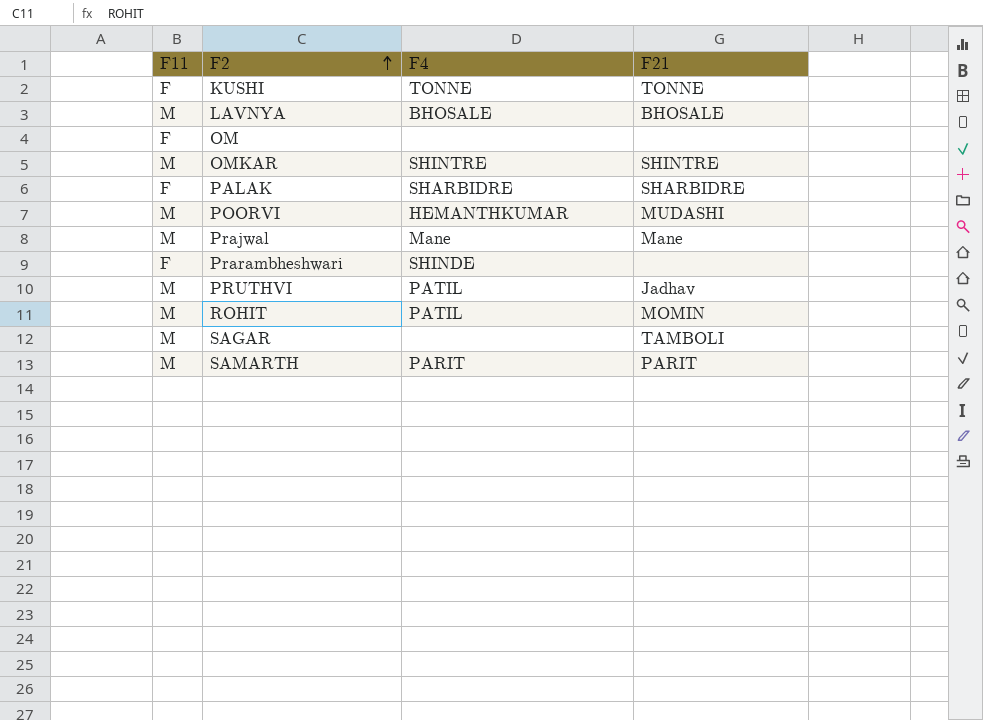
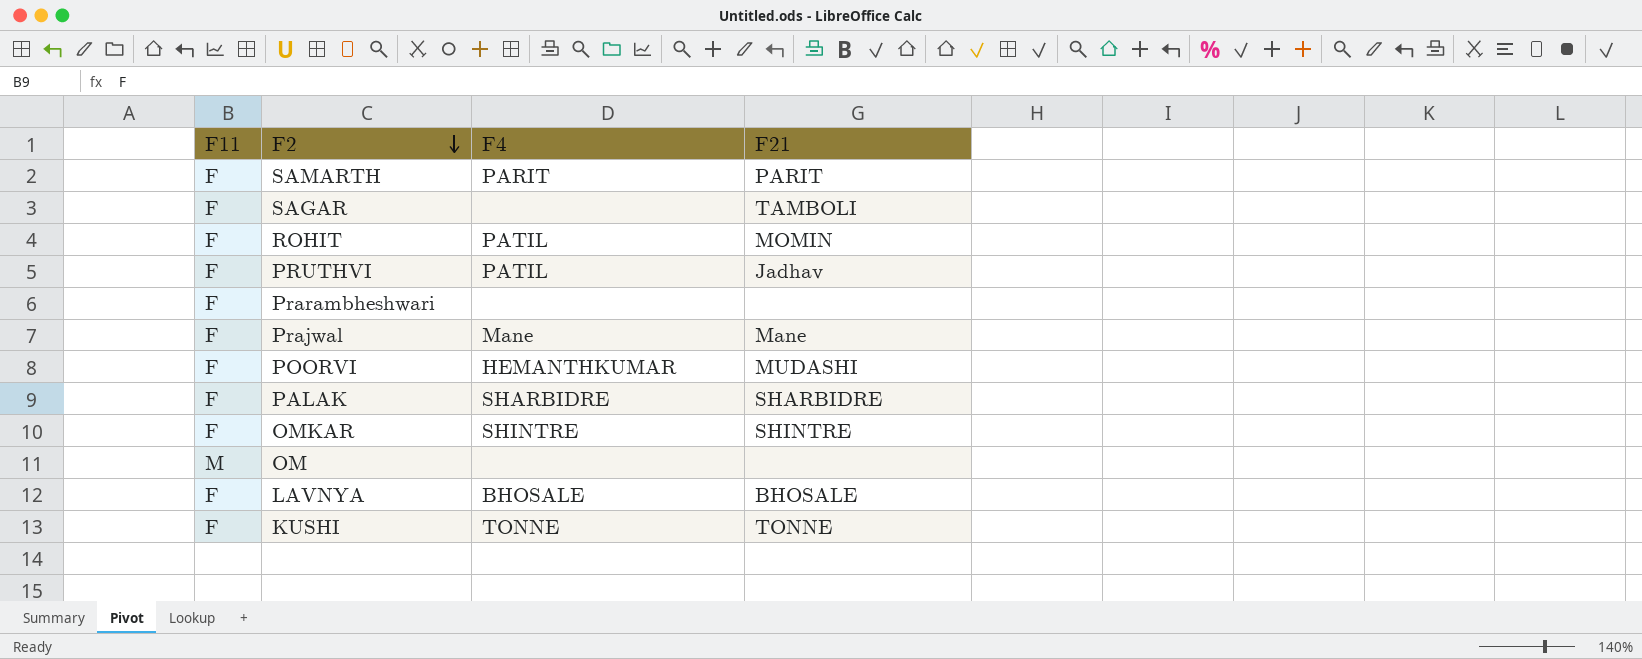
row order: F2 ascending -> F2 descending
SAMARTH | F11: M -> F
SAGAR | F11: M -> F
ROHIT | F11: M -> F
PRUTHVI | F11: M -> F
Prarambheshwari | F4: SHINDE -> none
Prajwal | F11: M -> F
POORVI | F11: M -> F
OMKAR | F11: M -> F
OM | F11: F -> M
LAVNYA | F11: M -> F

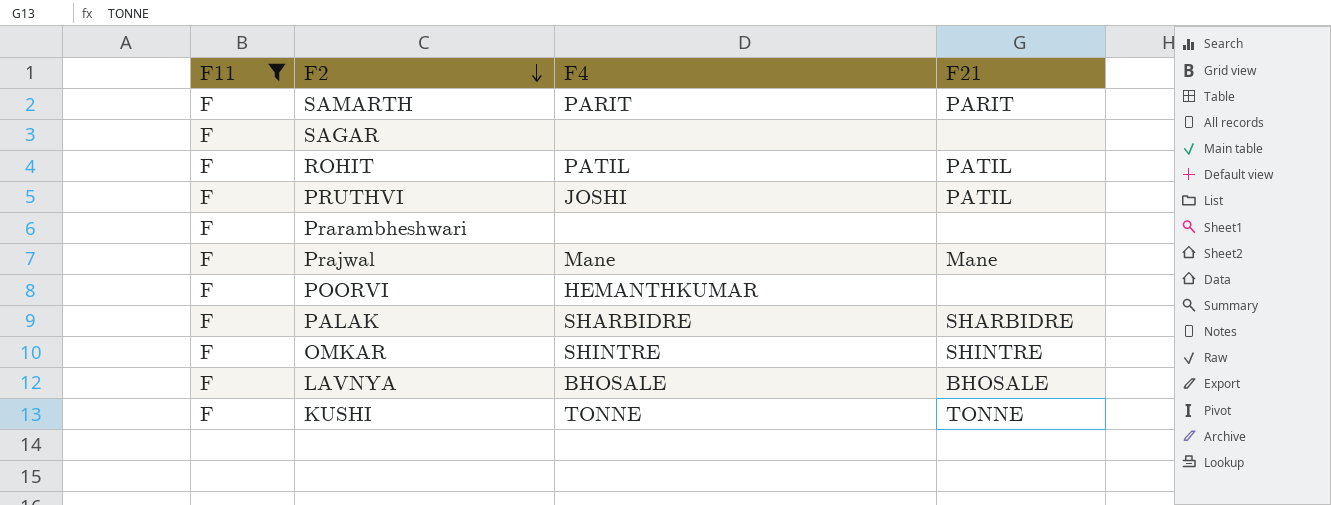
filter: none -> F11 = F
SAGAR | F21: TAMBOLI -> none
ROHIT | F21: MOMIN -> PATIL
PRUTHVI | F4: PATIL -> JOSHI
PRUTHVI | F21: Jadhav -> PATIL
POORVI | F21: MUDASHI -> none

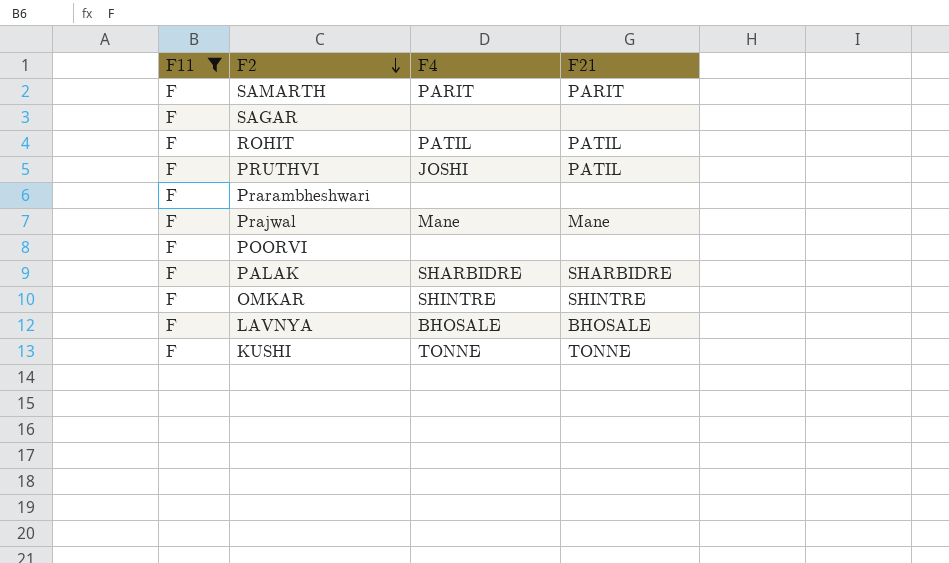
POORVI | F4: HEMANTHKUMAR -> none

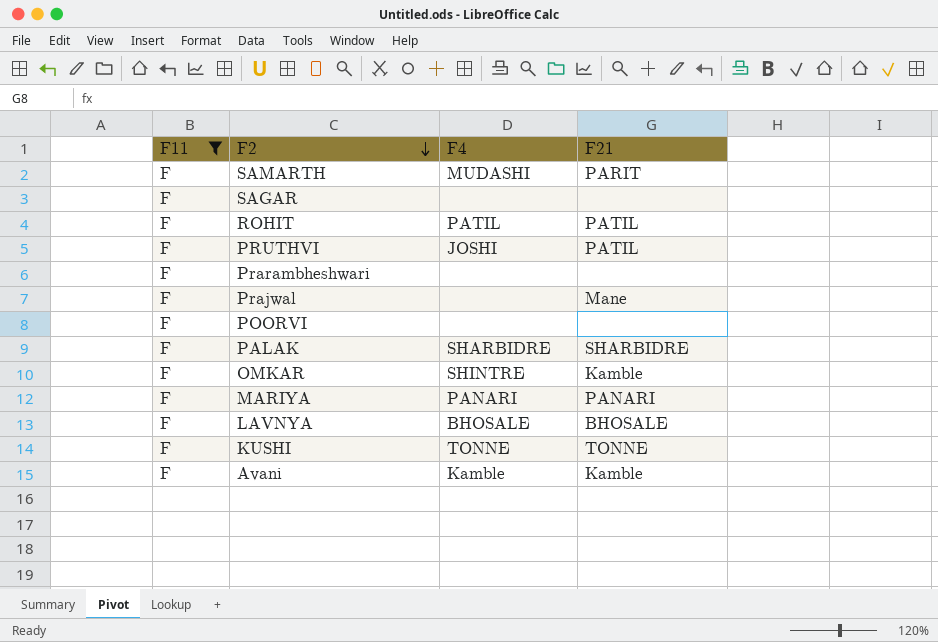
SAMARTH | F4: PARIT -> MUDASHI
Prajwal | F4: Mane -> none
OMKAR | F21: SHINTRE -> Kamble
row MARIYA: none -> F | PANARI | PANARI
row Avani: none -> F | Kamble | Kamble

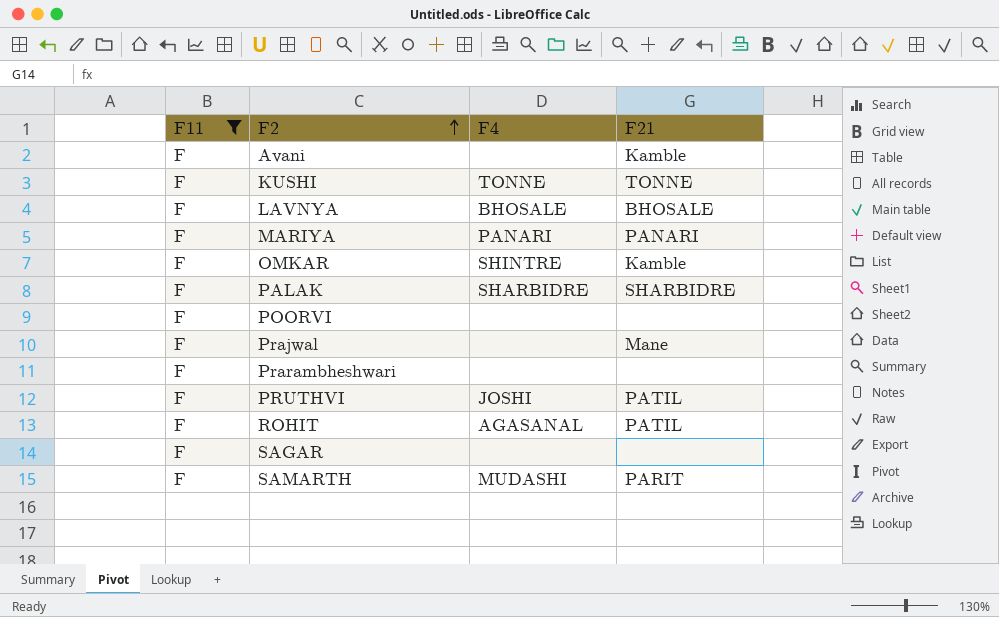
row order: F2 descending -> F2 ascending
Avani | F4: Kamble -> none
ROHIT | F4: PATIL -> AGASANAL

